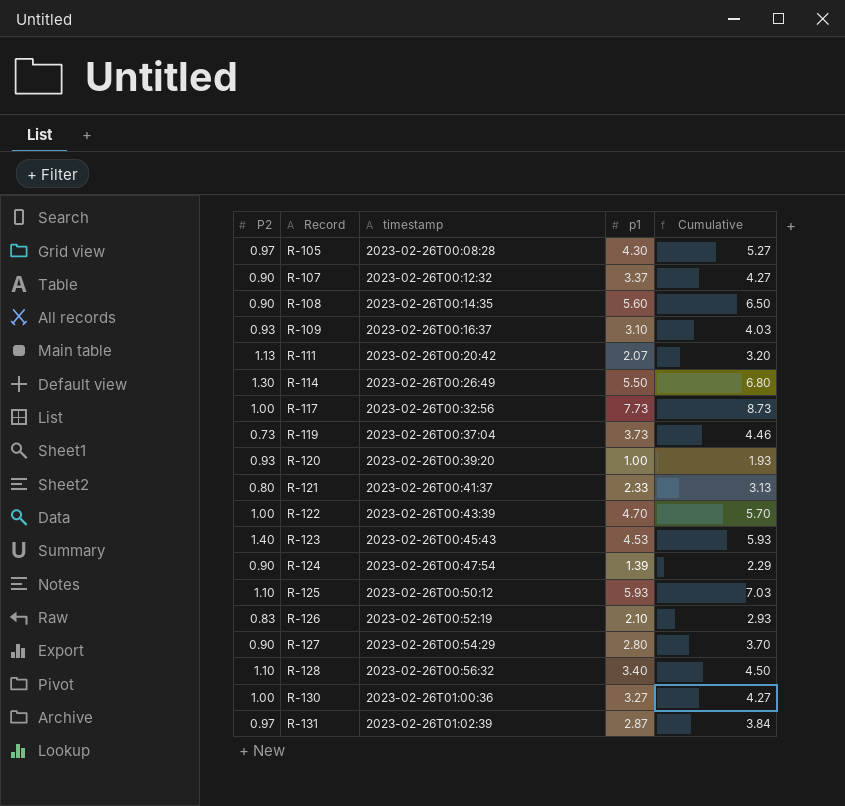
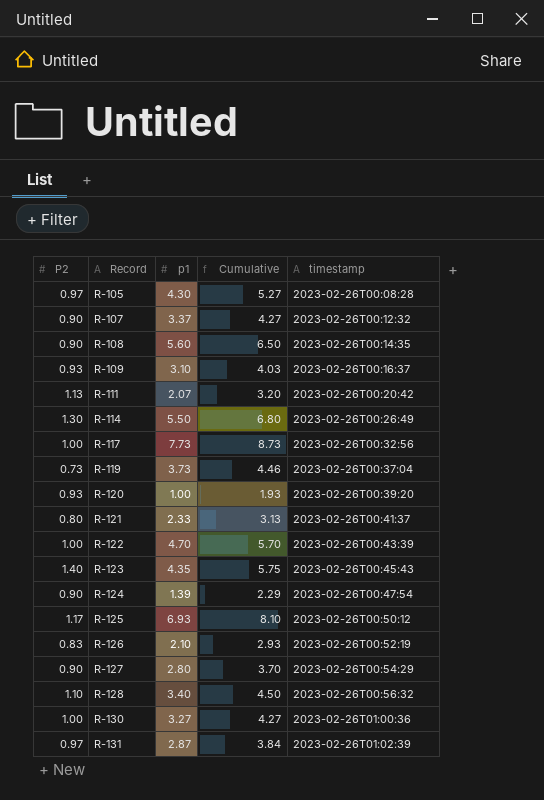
column timestamp | position: 3 -> 5
R-123 | p1: 4.53 -> 4.35
R-123 | Cumulative: 5.93 -> 5.75
R-125 | P2: 1.10 -> 1.17
R-125 | p1: 5.93 -> 6.93
R-125 | Cumulative: 7.03 -> 8.10

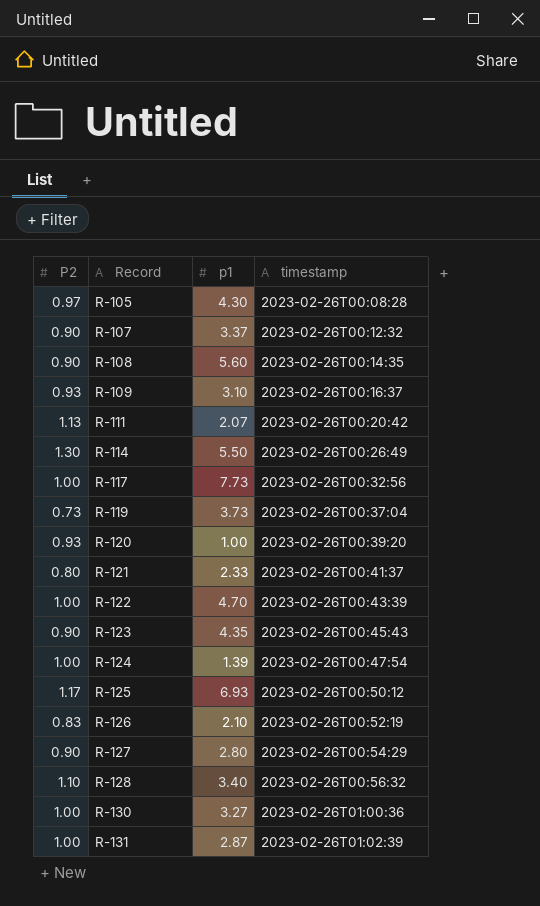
column Cumulative | formula: [P2] + [p1] -> none
R-123 | P2: 1.40 -> 0.90
R-124 | P2: 0.90 -> 1.00
R-131 | P2: 0.97 -> 1.00

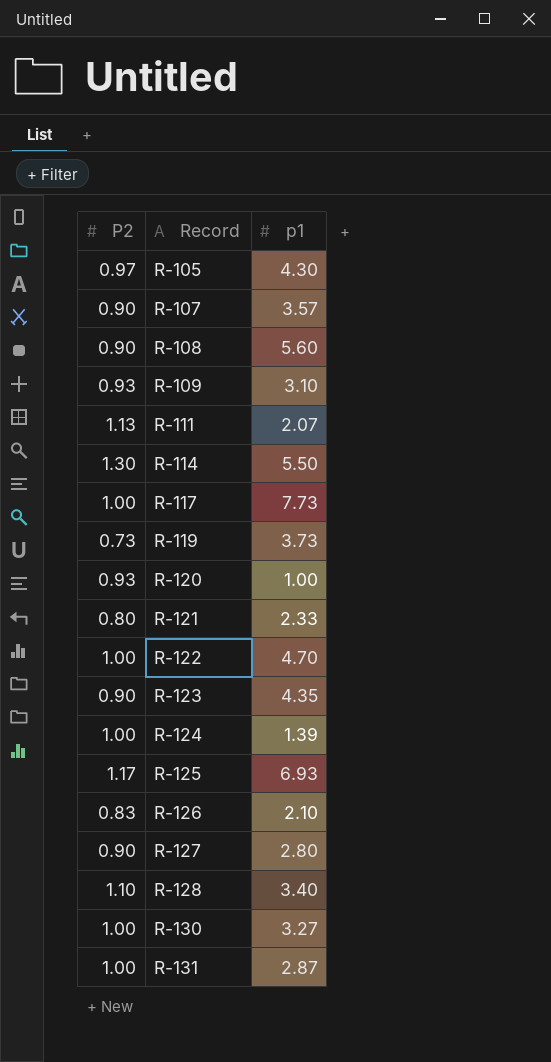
column timestamp | position: 4 -> none
R-107 | p1: 3.37 -> 3.57

